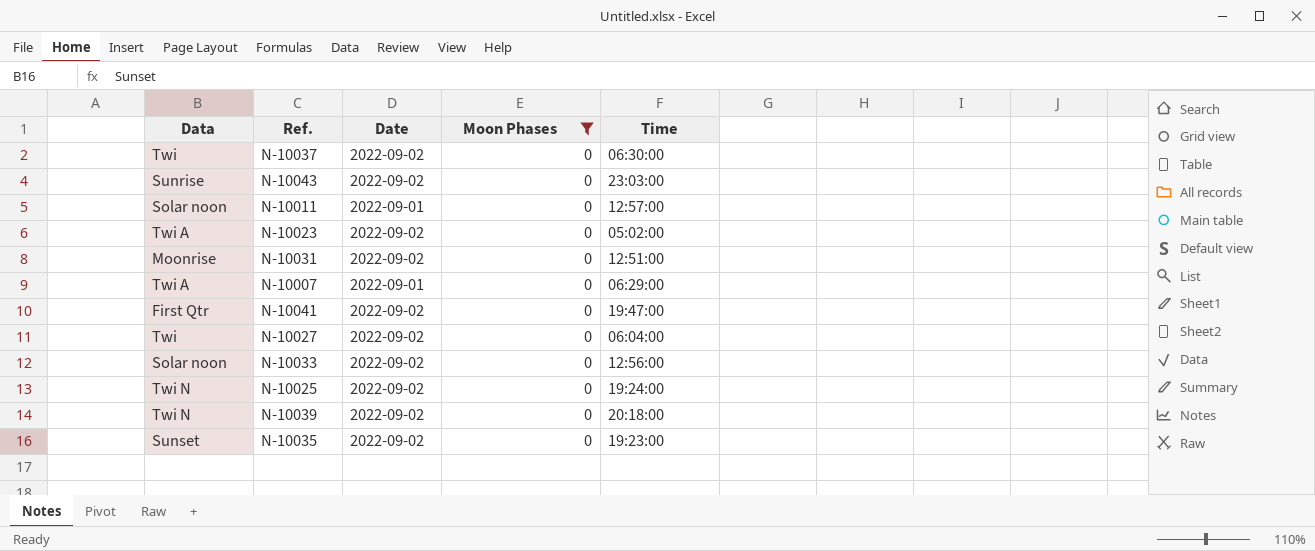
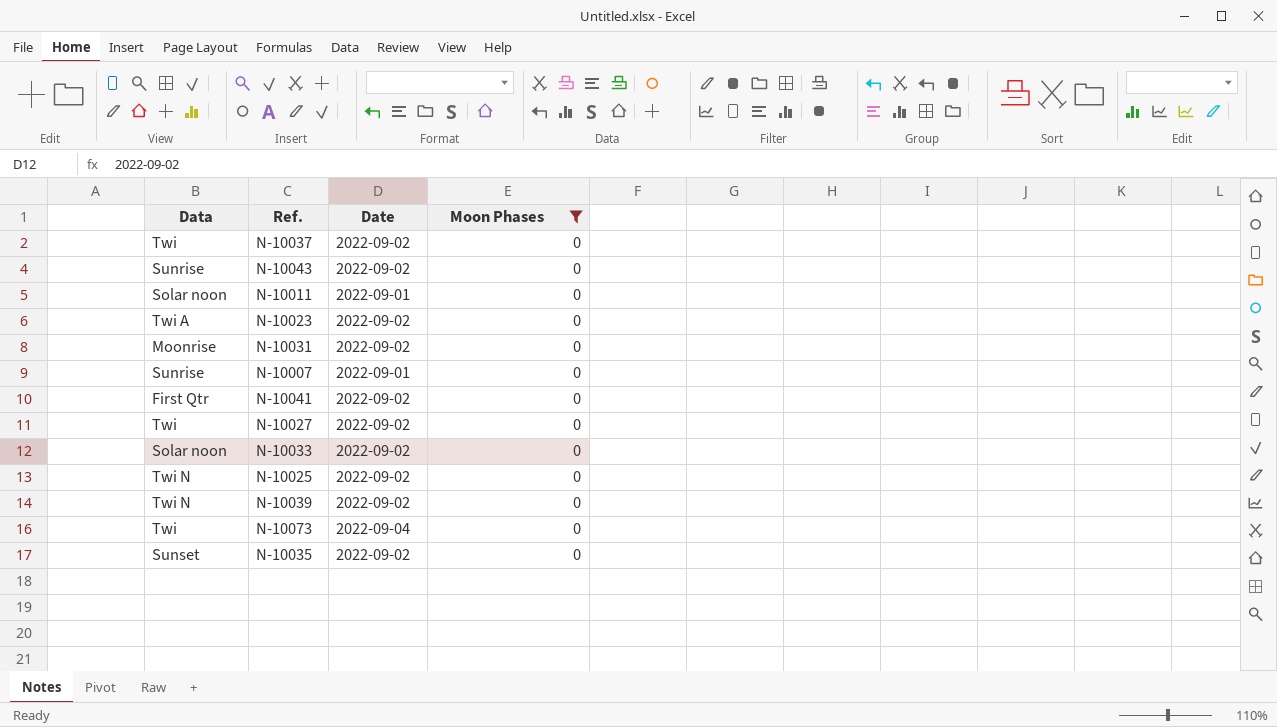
column Time | position: 5 -> none
N-10007 | Data: Twi A -> Sunrise
row N-10073: none -> Twi | 2022-09-04 | 0

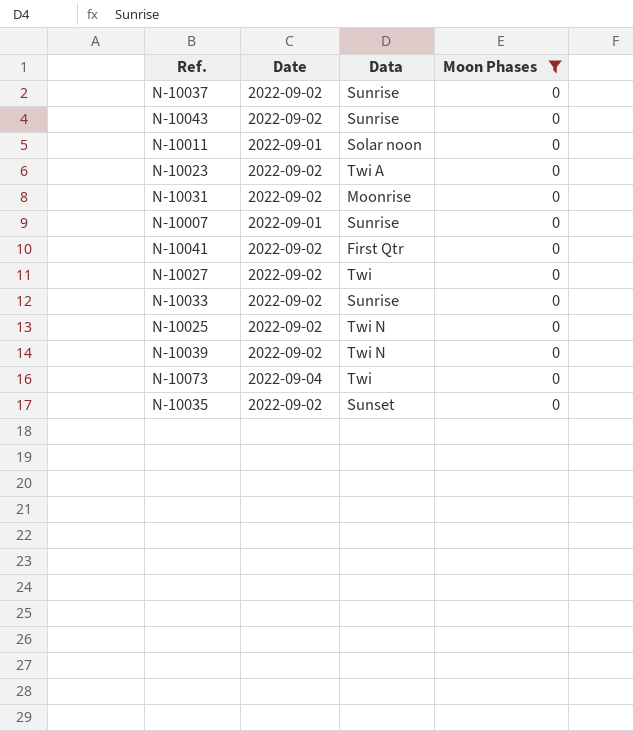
column Data | position: 1 -> 3
N-10037 | Data: Twi -> Sunrise
N-10033 | Data: Solar noon -> Sunrise

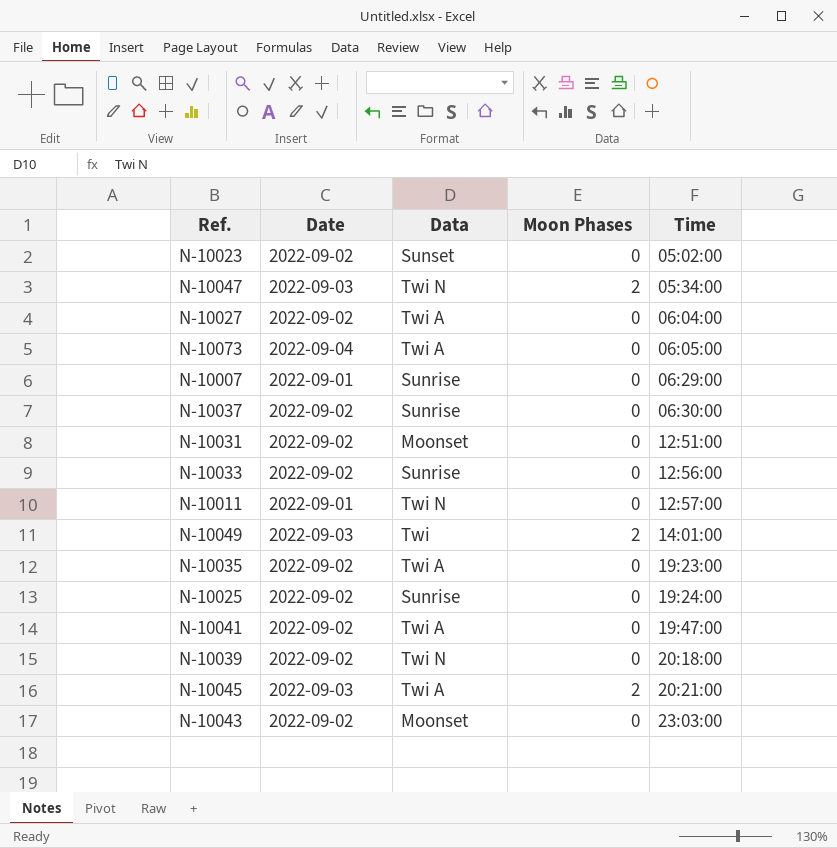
filter: Moon Phases = 0 -> none
row order: none -> Time ascending
column Time | position: none -> 5
N-10023 | Data: Twi A -> Sunset
N-10027 | Data: Twi -> Twi A
N-10073 | Data: Twi -> Twi A
N-10031 | Data: Moonrise -> Moonset
N-10011 | Data: Solar noon -> Twi N
N-10035 | Data: Sunset -> Twi A
N-10025 | Data: Twi N -> Sunrise
N-10041 | Data: First Qtr -> Twi A
N-10043 | Data: Sunrise -> Moonset

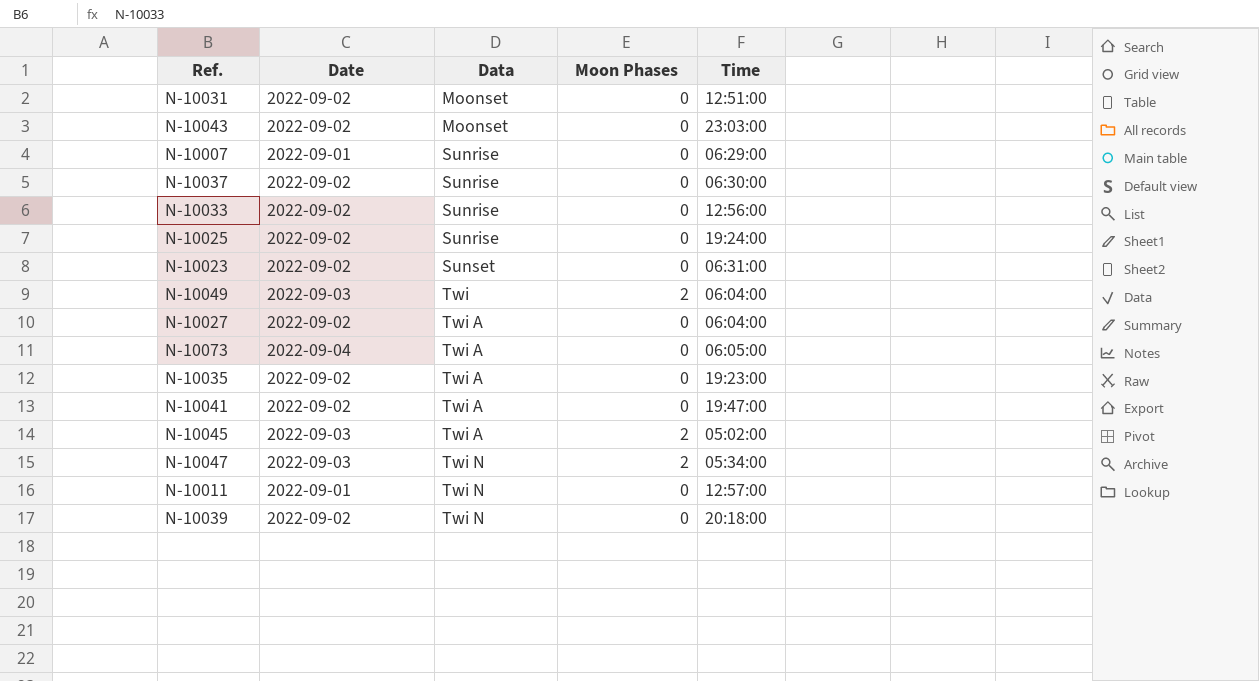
row order: Time ascending -> Data ascending
N-10023 | Time: 05:02:00 -> 06:31:00
N-10049 | Time: 14:01:00 -> 06:04:00
N-10045 | Time: 20:21:00 -> 05:02:00

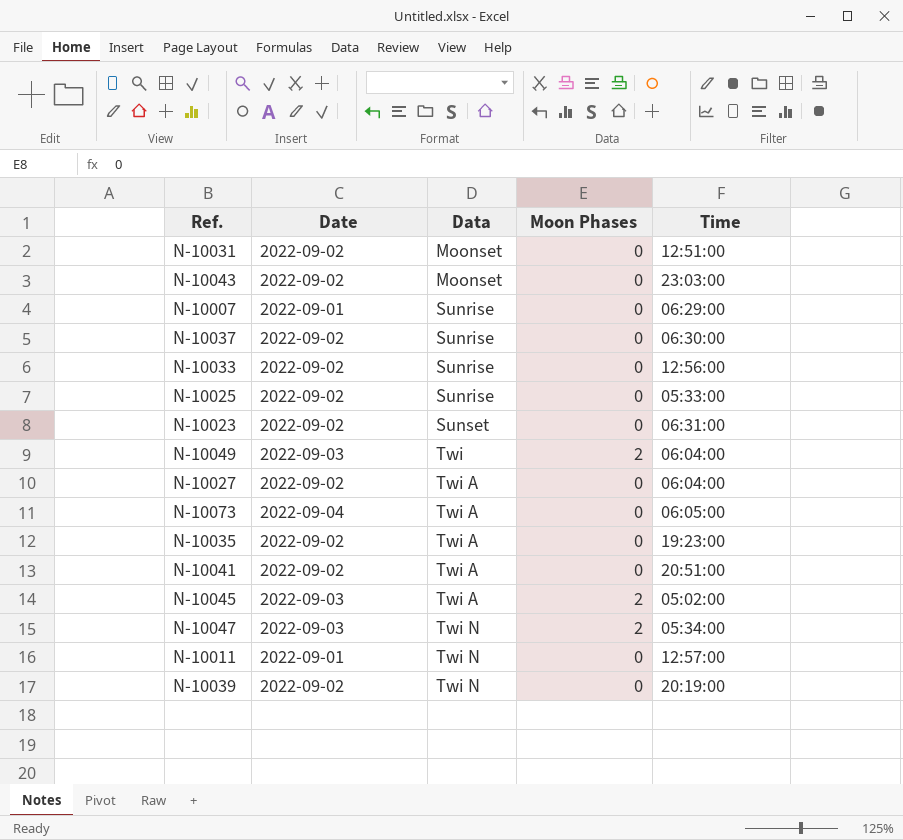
N-10025 | Time: 19:24:00 -> 05:33:00
N-10041 | Time: 19:47:00 -> 20:51:00
N-10039 | Time: 20:18:00 -> 20:19:00

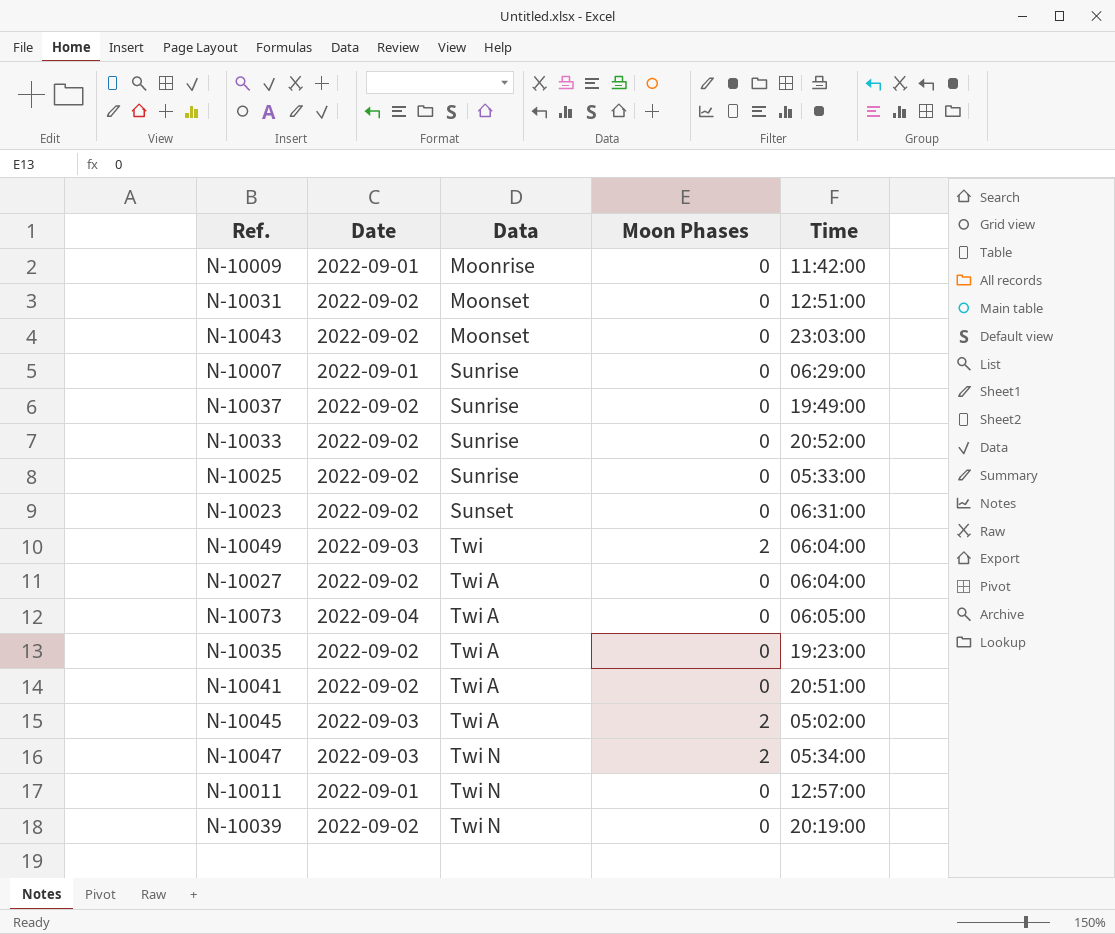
row N-10009: none -> 2022-09-01 | Moonrise | 0 | 11:42:00
N-10037 | Time: 06:30:00 -> 19:49:00
N-10033 | Time: 12:56:00 -> 20:52:00

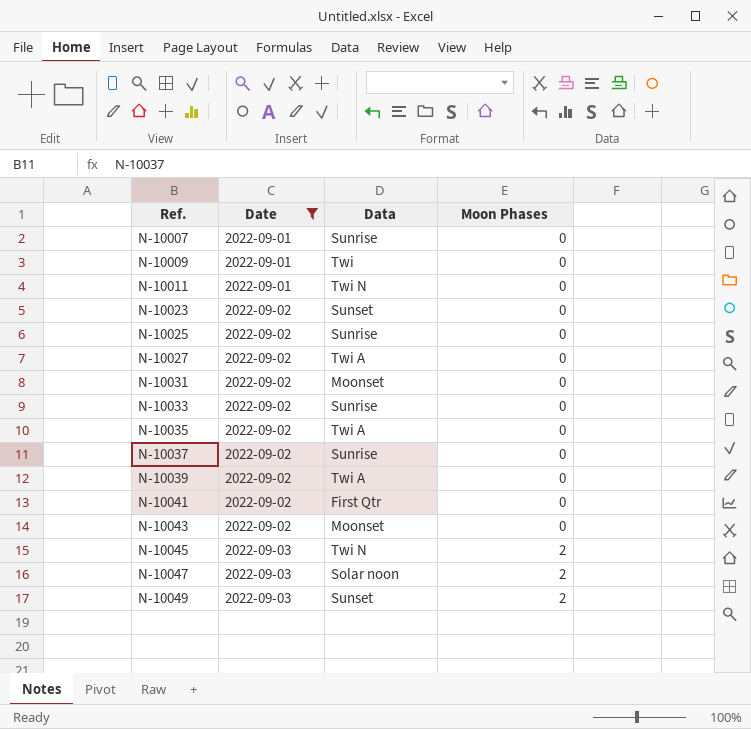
filter: none -> Date != 2022-09-04
row order: Data ascending -> Ref. ascending
column Time | position: 5 -> none
N-10009 | Data: Moonrise -> Twi
N-10039 | Data: Twi N -> Twi A
N-10041 | Data: Twi A -> First Qtr
N-10045 | Data: Twi A -> Twi N
N-10047 | Data: Twi N -> Solar noon
N-10049 | Data: Twi -> Sunset

